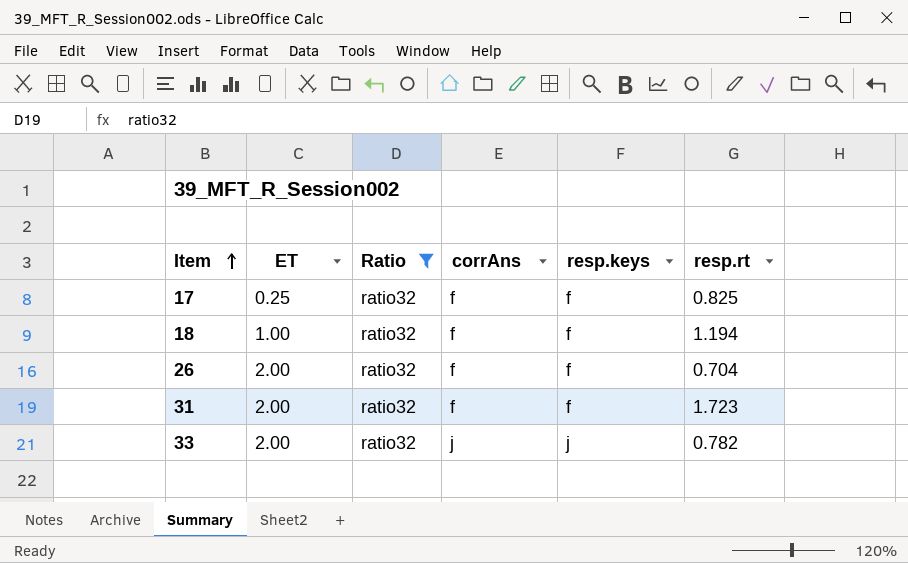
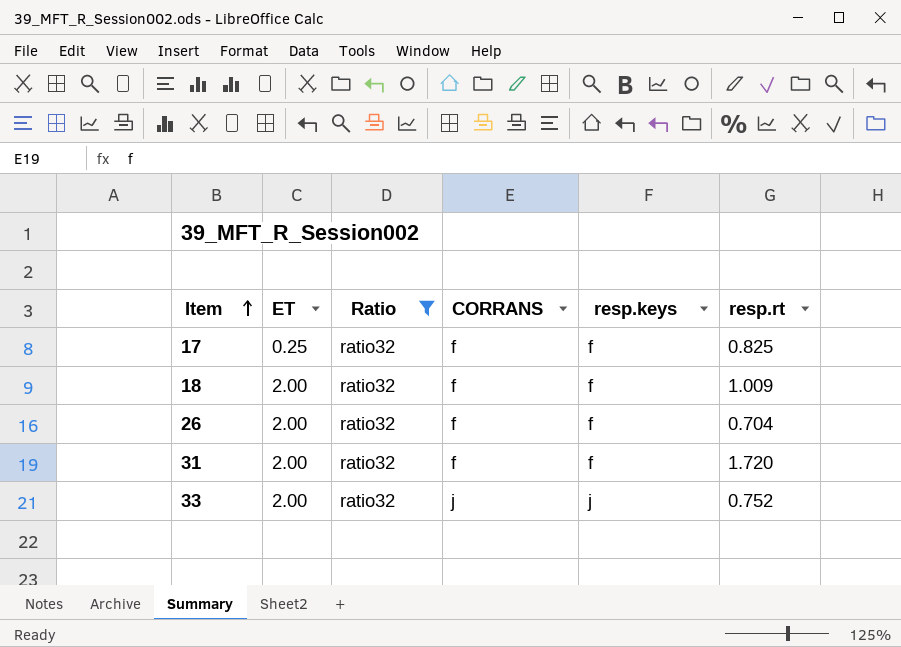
column name: corrAns -> CORRANS
18 | ET: 1.00 -> 2.00
18 | resp.rt: 1.194 -> 1.009
31 | resp.rt: 1.723 -> 1.720
33 | resp.rt: 0.782 -> 0.752

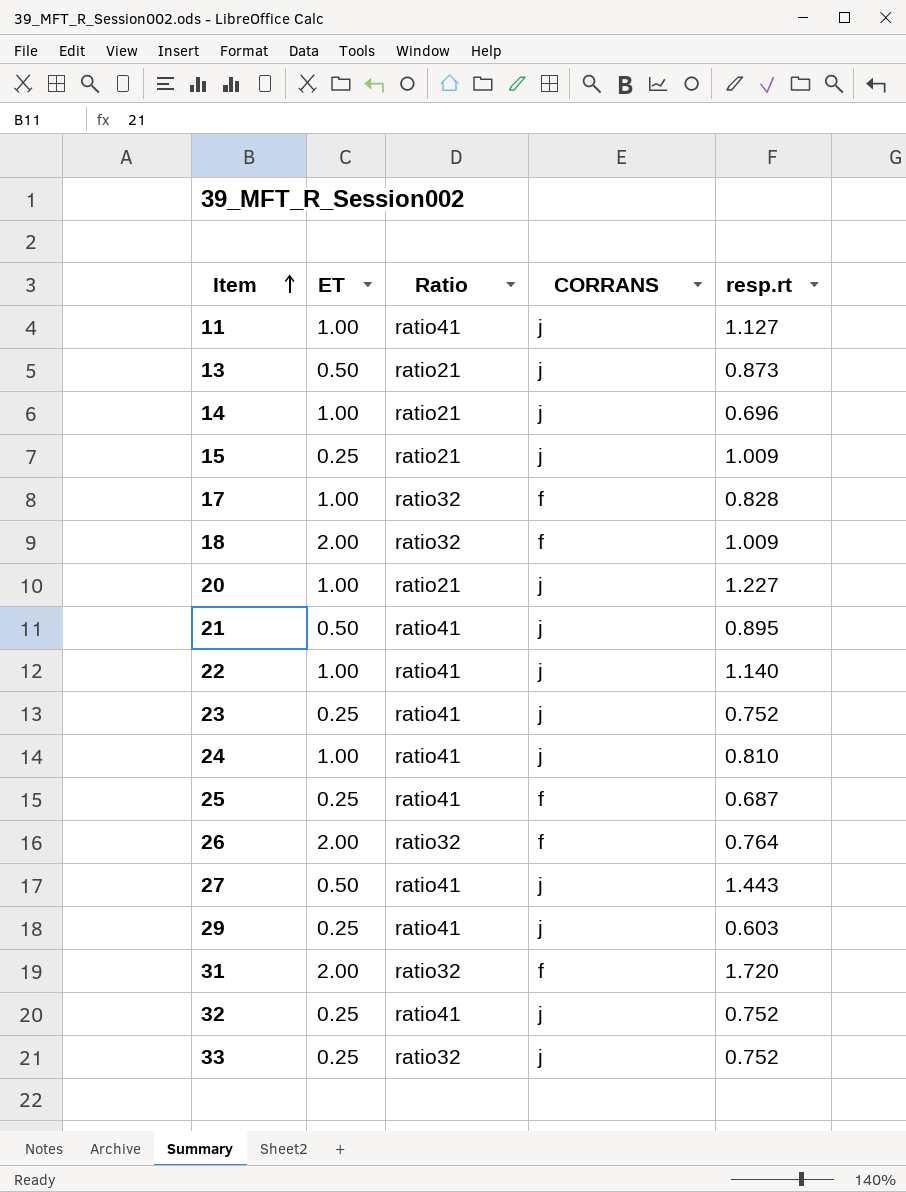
filter: Ratio = ratio32 -> none
column resp.keys | position: 5 -> none
17 | ET: 0.25 -> 1.00
17 | resp.rt: 0.825 -> 0.828
26 | resp.rt: 0.704 -> 0.764
33 | ET: 2.00 -> 0.25

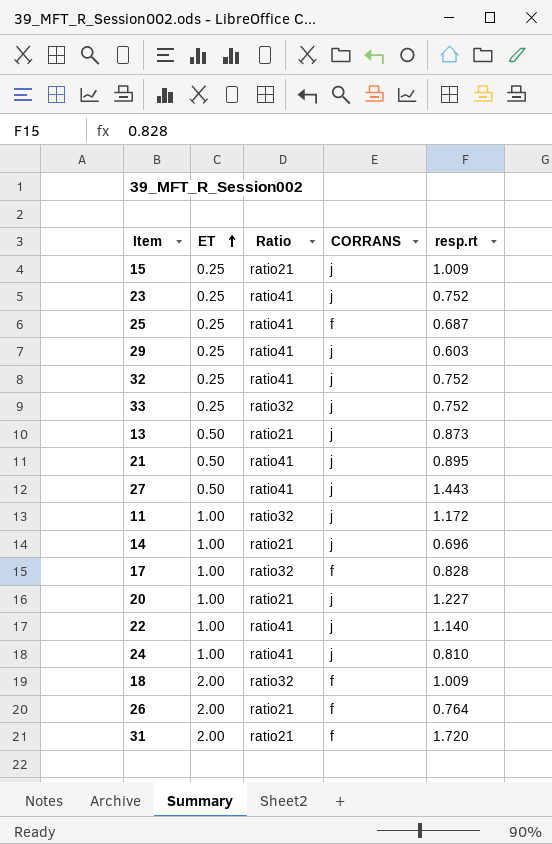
row order: Item ascending -> ET ascending
11 | Ratio: ratio41 -> ratio32
11 | resp.rt: 1.127 -> 1.172
26 | Ratio: ratio32 -> ratio21
31 | Ratio: ratio32 -> ratio21

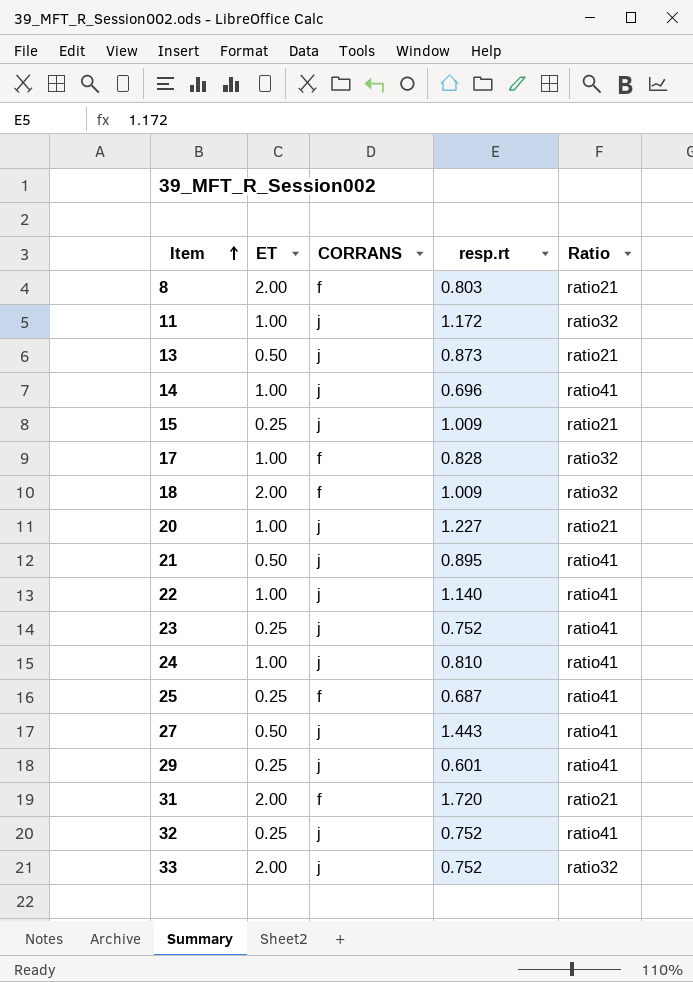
row order: ET ascending -> Item ascending
column Ratio | position: 3 -> 5
row 26: 2.00 | ratio21 | f | 0.764 -> none
row 8: none -> 2.00 | f | 0.803 | ratio21
14 | Ratio: ratio21 -> ratio41
29 | resp.rt: 0.603 -> 0.601
33 | ET: 0.25 -> 2.00

